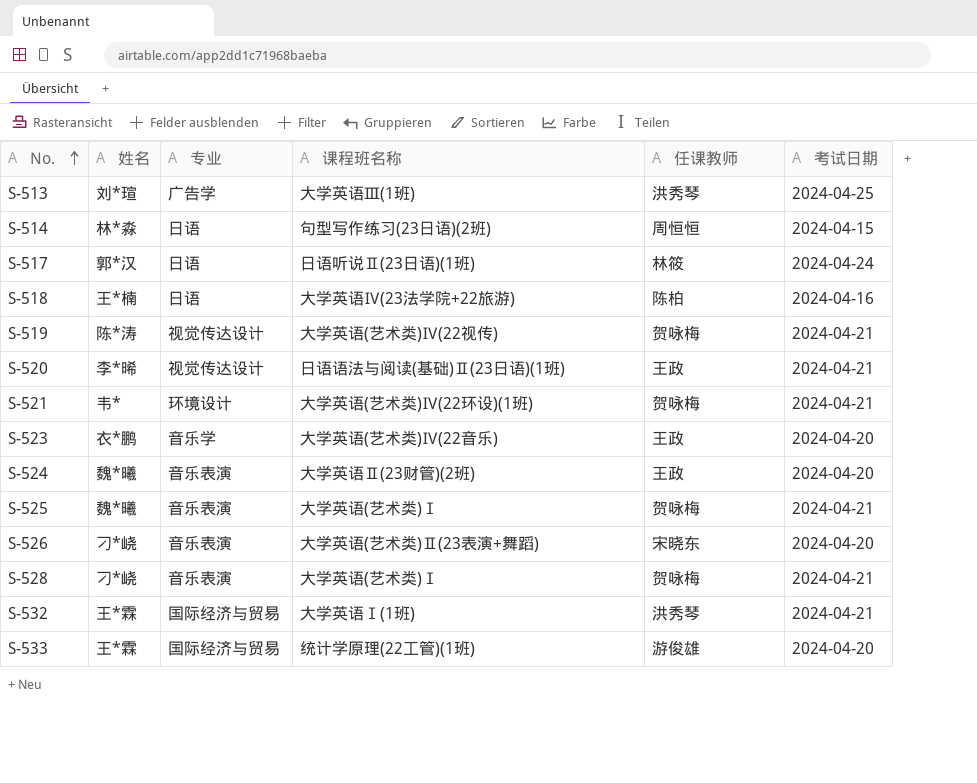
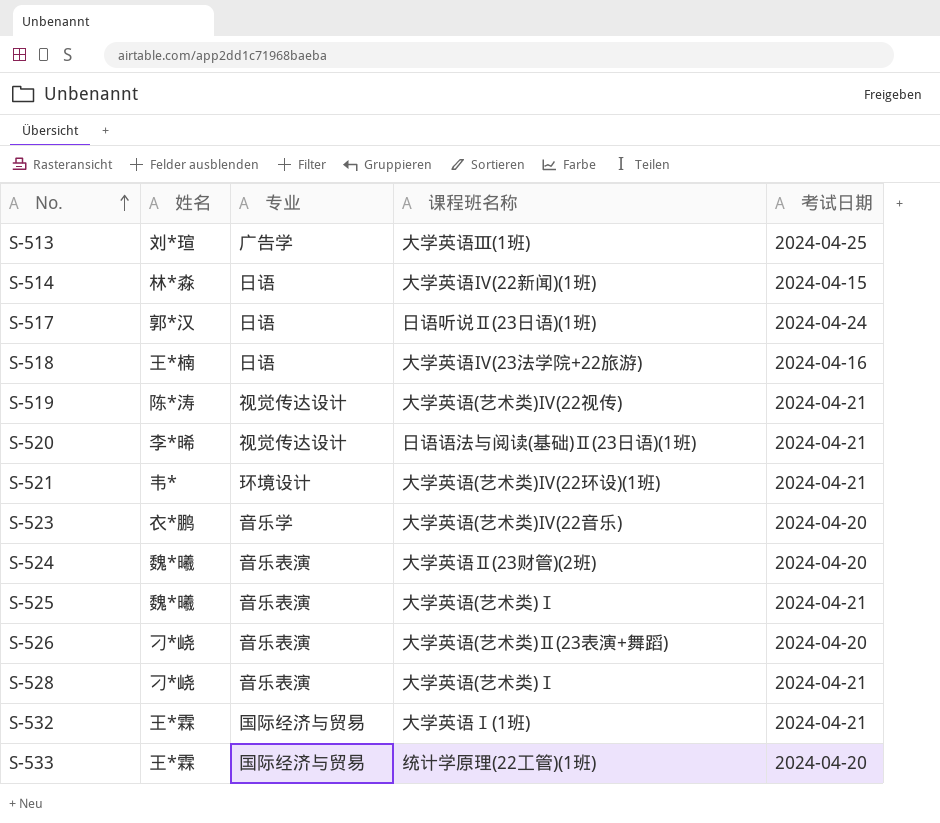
column 任课教师 | position: 5 -> none
S-514 | 课程班名称: 句型写作练习(23日语)(2班) -> 大学英语Ⅳ(22新闻)(1班)

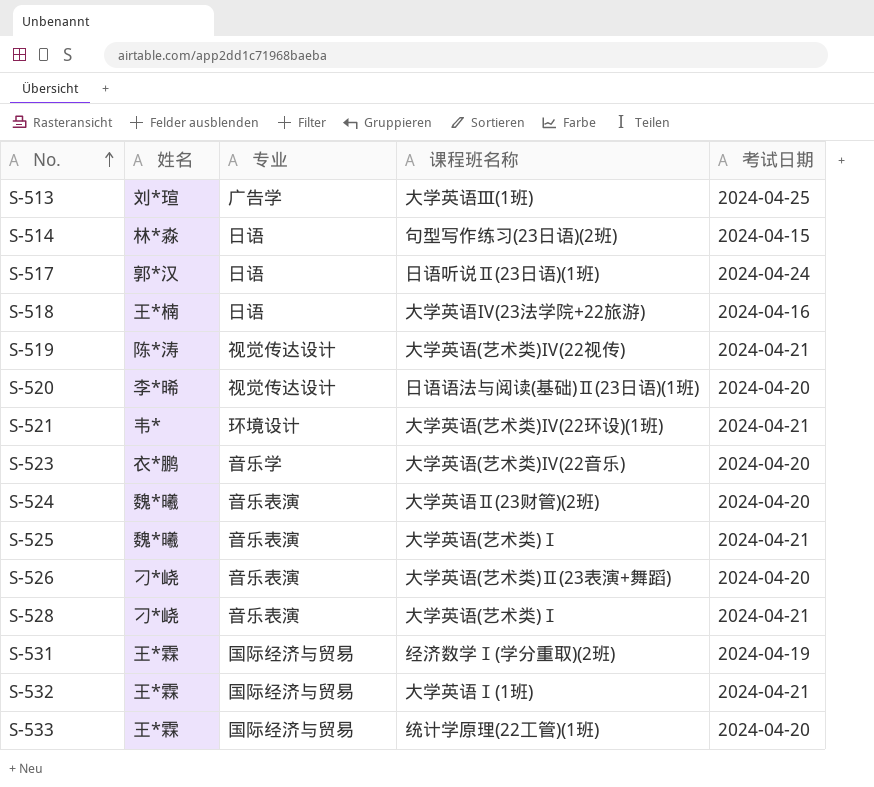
S-514 | 课程班名称: 大学英语Ⅳ(22新闻)(1班) -> 句型写作练习(23日语)(2班)
S-520 | 考试日期: 2024-04-21 -> 2024-04-20
row S-531: none -> 王*霖 | 国际经济与贸易 | 经济数学Ⅰ(学分重取)(2班) | 2024-04-19

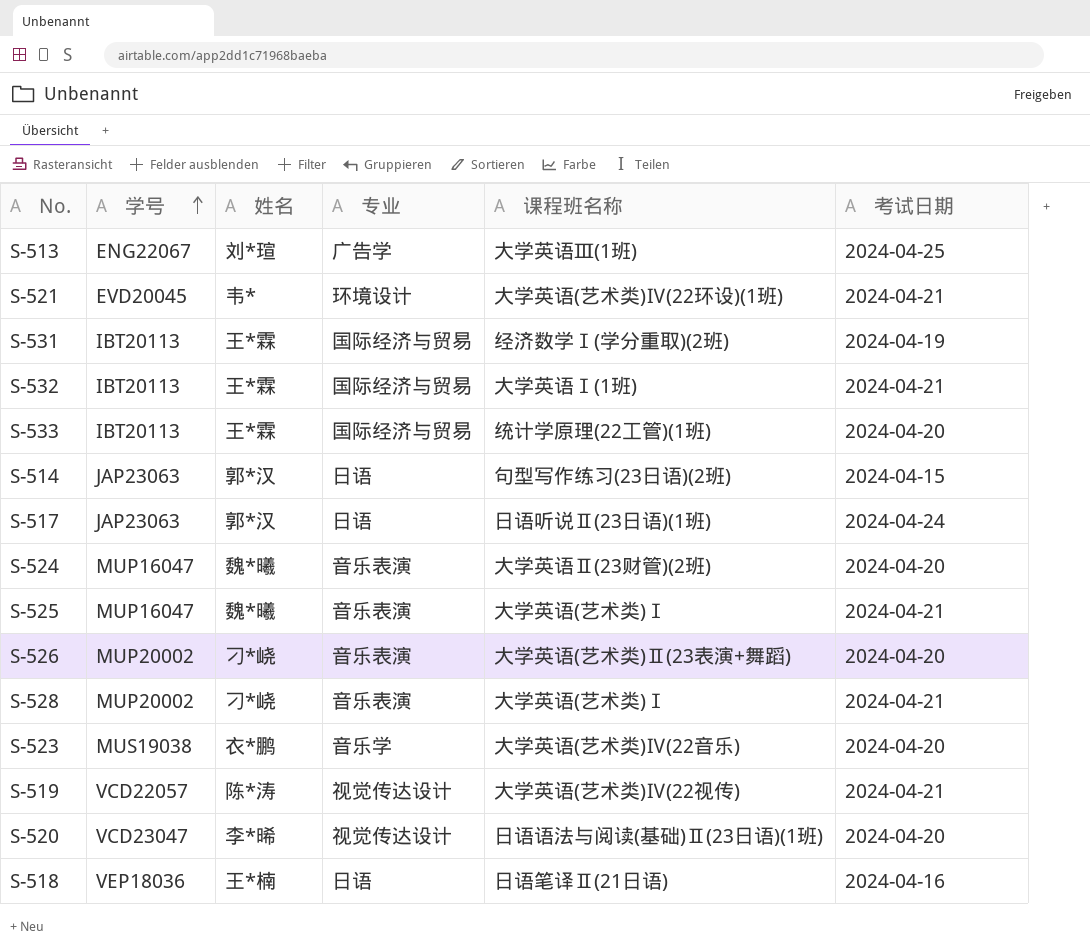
row order: No. ascending -> 学号 ascending
column 学号 | position: none -> 2
S-514 | 姓名: 林*淼 -> 郭*汉
S-518 | 课程班名称: 大学英语Ⅳ(23法学院+22旅游) -> 日语笔译Ⅱ(21日语)

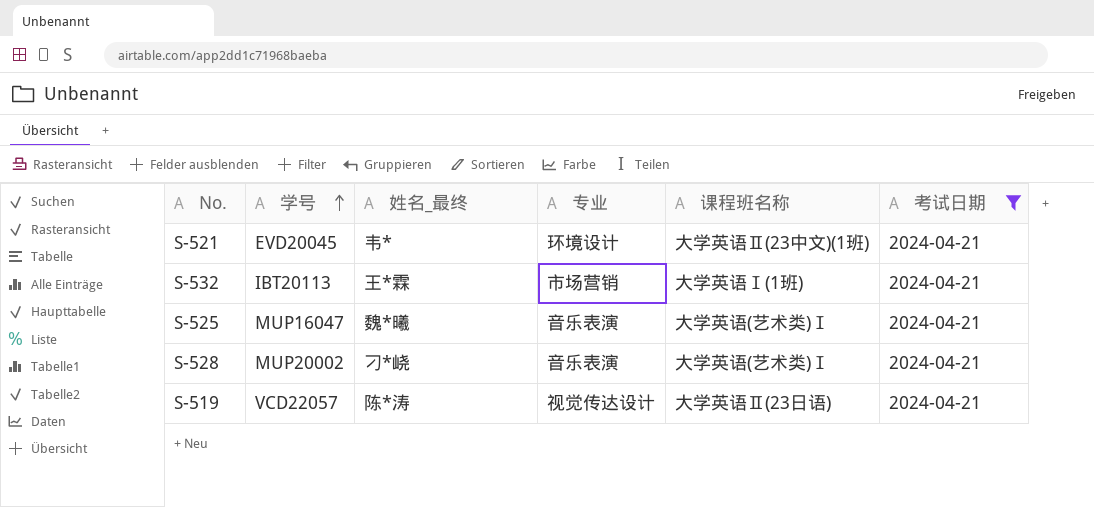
filter: none -> 考试日期 = 2024-04-21
column name: 姓名 -> 姓名_最终
S-521 | 课程班名称: 大学英语(艺术类)Ⅳ(22环设)(1班) -> 大学英语Ⅱ(23中文)(1班)
S-532 | 专业: 国际经济与贸易 -> 市场营销
S-519 | 课程班名称: 大学英语(艺术类)Ⅳ(22视传) -> 大学英语Ⅱ(23日语)

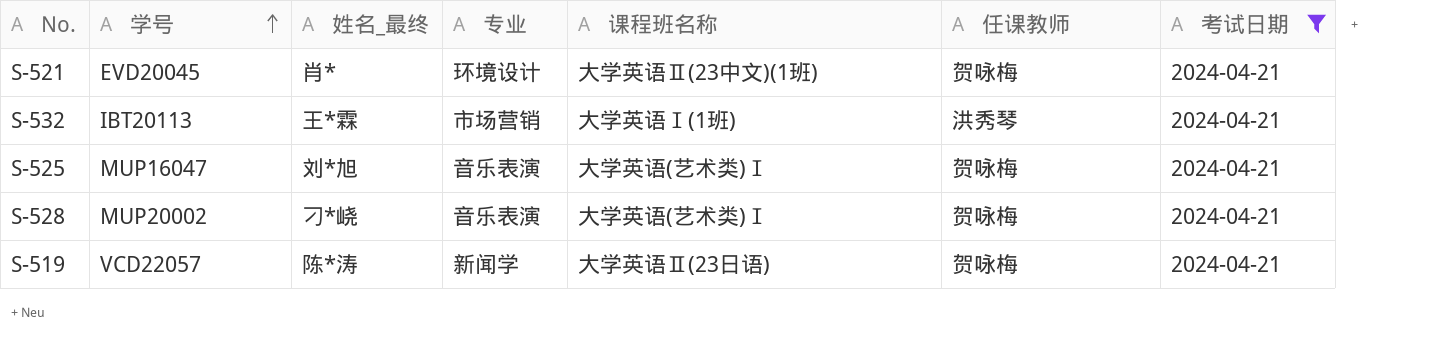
column 任课教师 | position: none -> 6
S-521 | 姓名_最终: 韦* -> 肖*
S-525 | 姓名_最终: 魏*曦 -> 刘*旭
S-519 | 专业: 视觉传达设计 -> 新闻学

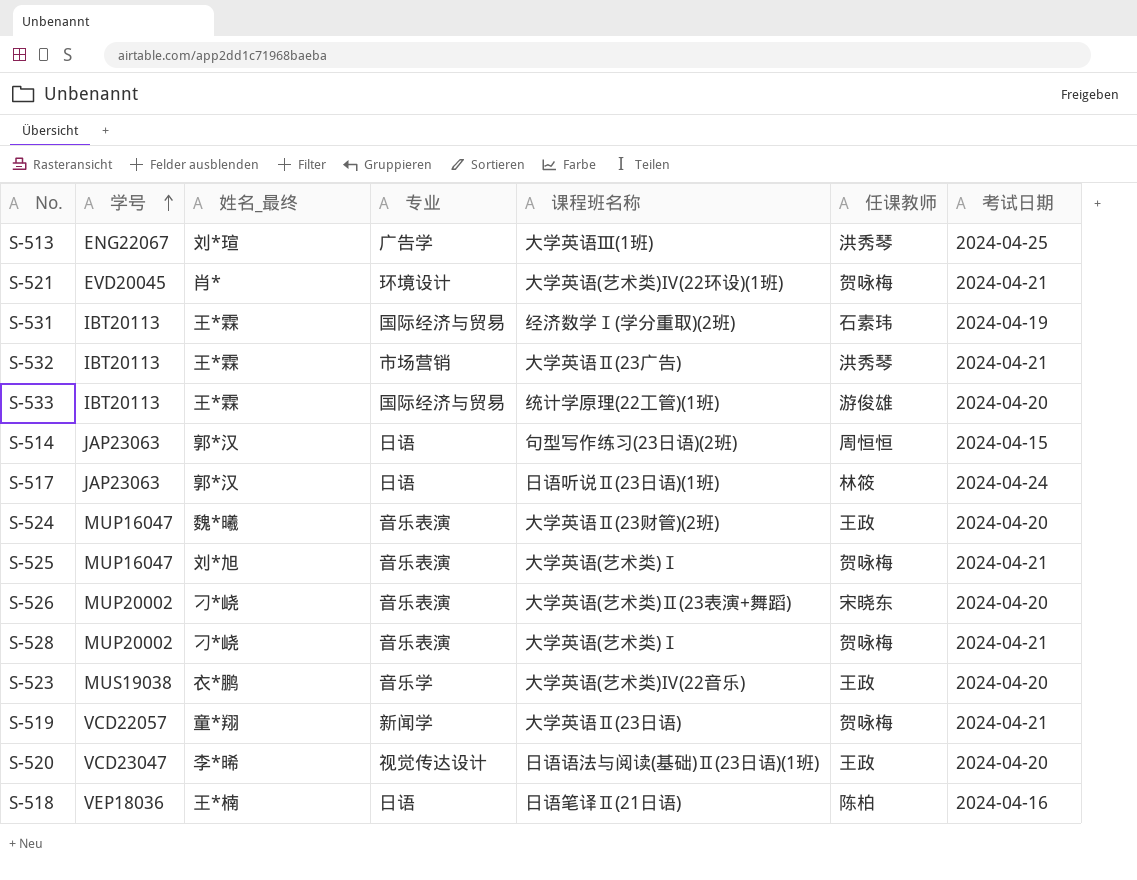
filter: 考试日期 = 2024-04-21 -> none
S-521 | 课程班名称: 大学英语Ⅱ(23中文)(1班) -> 大学英语(艺术类)Ⅳ(22环设)(1班)
S-532 | 课程班名称: 大学英语Ⅰ(1班) -> 大学英语Ⅱ(23广告)
S-519 | 姓名_最终: 陈*涛 -> 童*翔

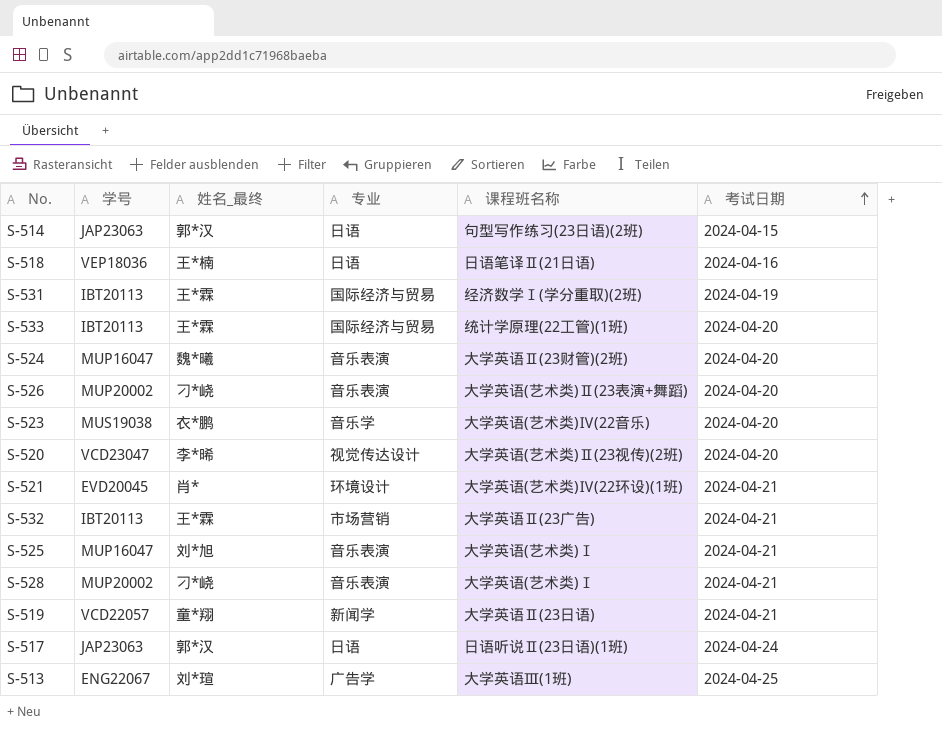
row order: 学号 ascending -> 考试日期 ascending
column 任课教师 | position: 6 -> none
S-520 | 课程班名称: 日语语法与阅读(基础)Ⅱ(23日语)(1班) -> 大学英语(艺术类)Ⅱ(23视传)(2班)

